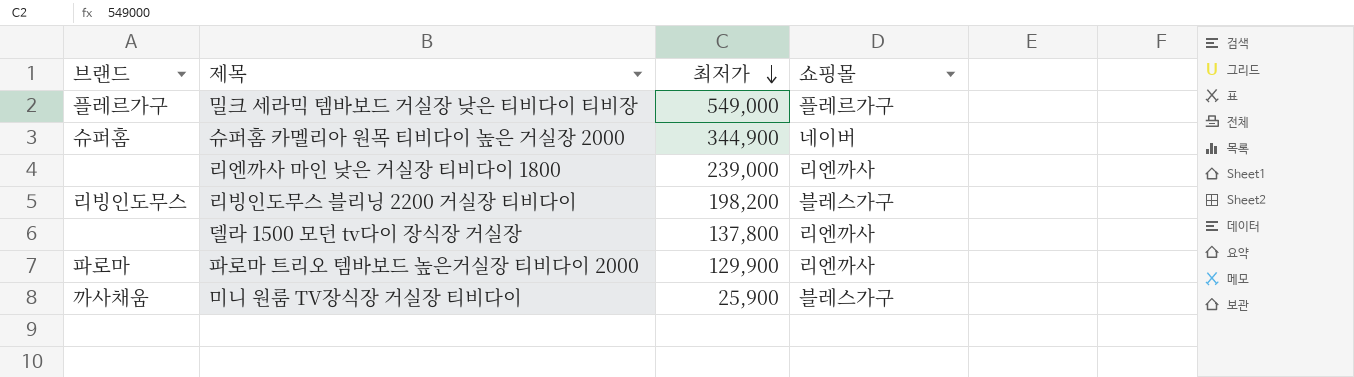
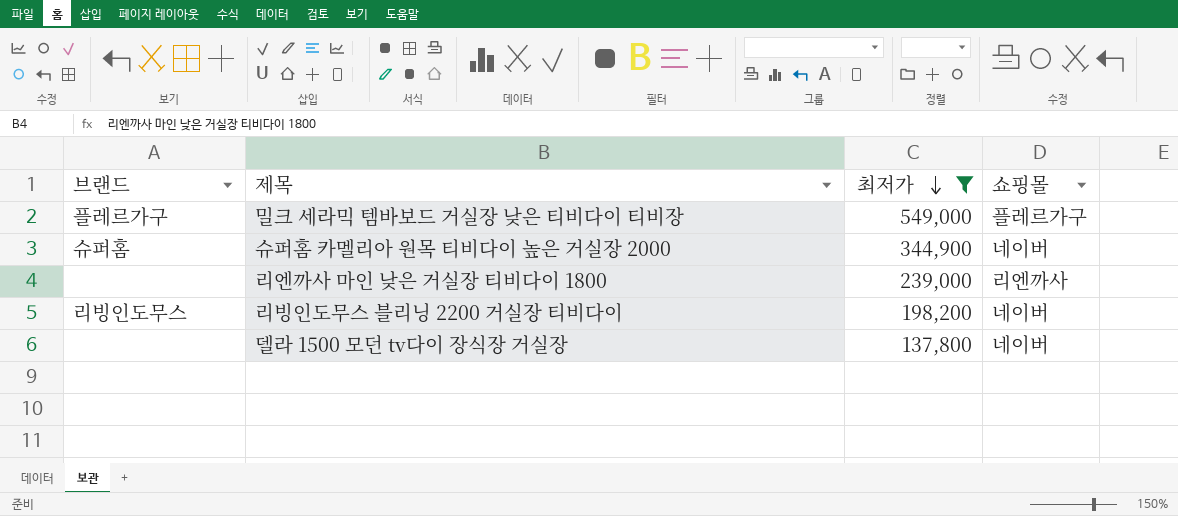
filter: none -> 최저가 >= 137,800
리빙인도무스 블리닝 2200 거실장 티비다이 | 쇼핑몰: 블레스가구 -> 네이버
델라 1500 모던 tv다이 장식장 거실장 | 쇼핑몰: 리엔까사 -> 네이버

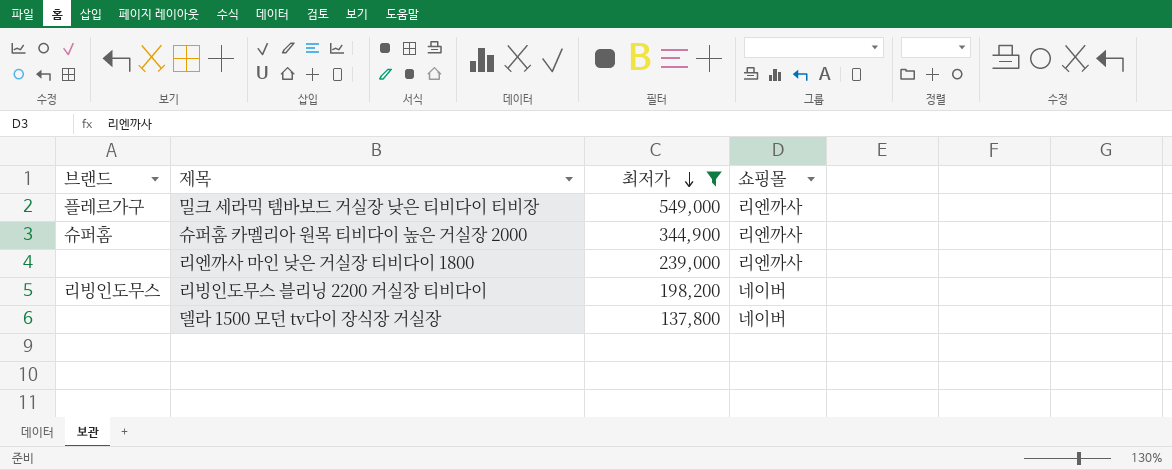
밀크 세라믹 템바보드 거실장 낮은 티비다이 티비장 | 쇼핑몰: 플레르가구 -> 리엔까사
슈퍼홈 카멜리아 원목 티비다이 높은 거실장 2000 | 쇼핑몰: 네이버 -> 리엔까사

